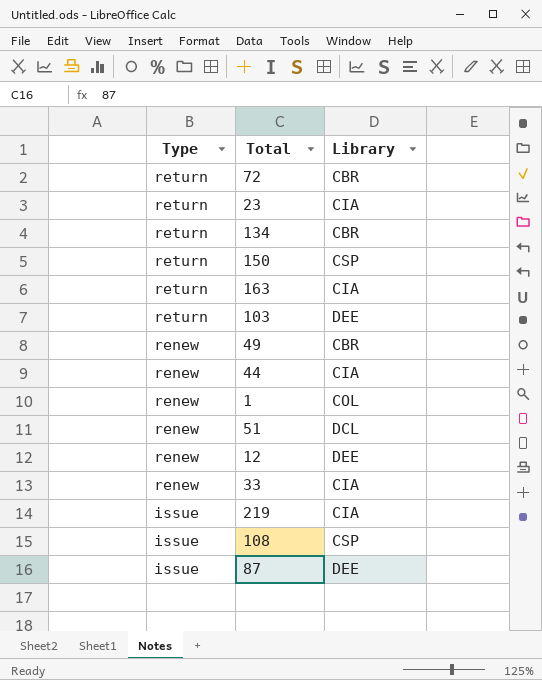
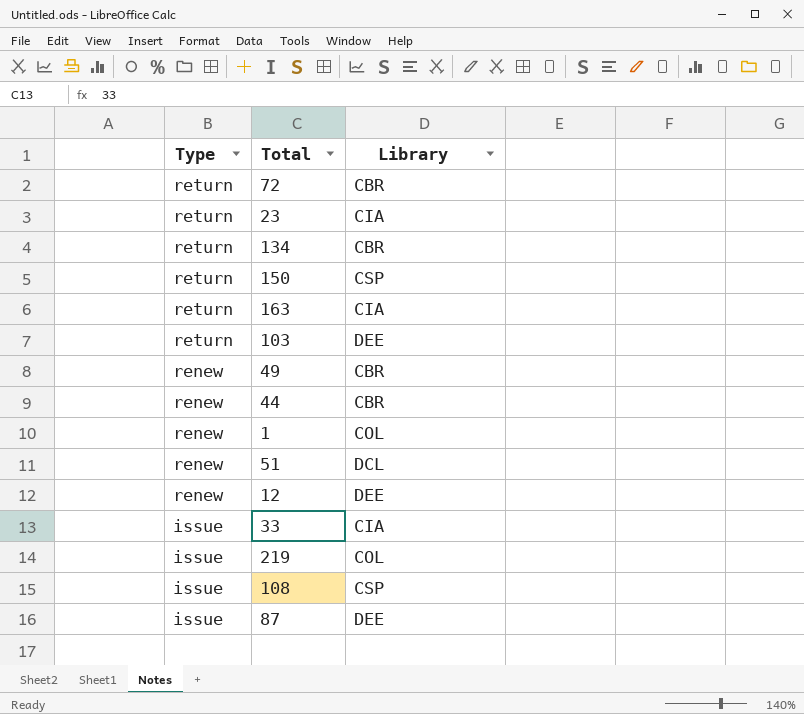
44 | Library: CIA -> CBR
33 | Type: renew -> issue
219 | Library: CIA -> COL

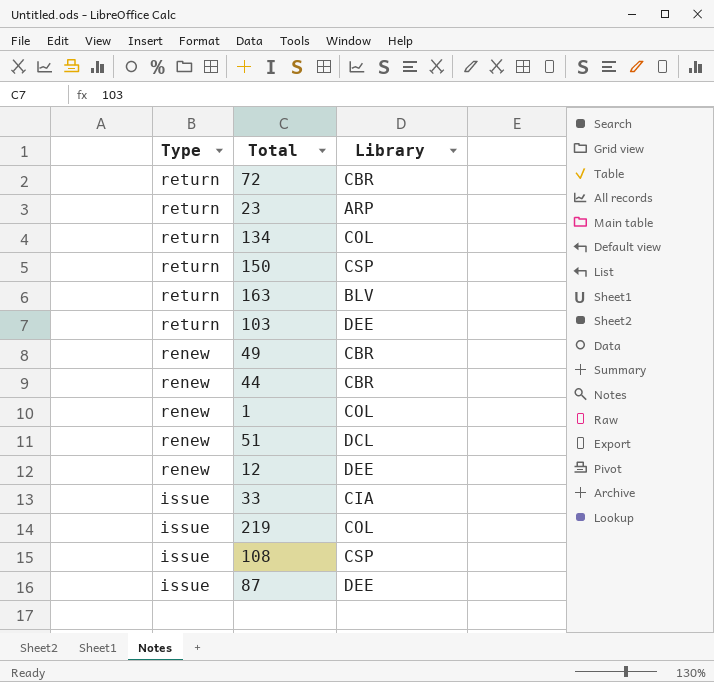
23 | Library: CIA -> ARP
134 | Library: CBR -> COL
163 | Library: CIA -> BLV

